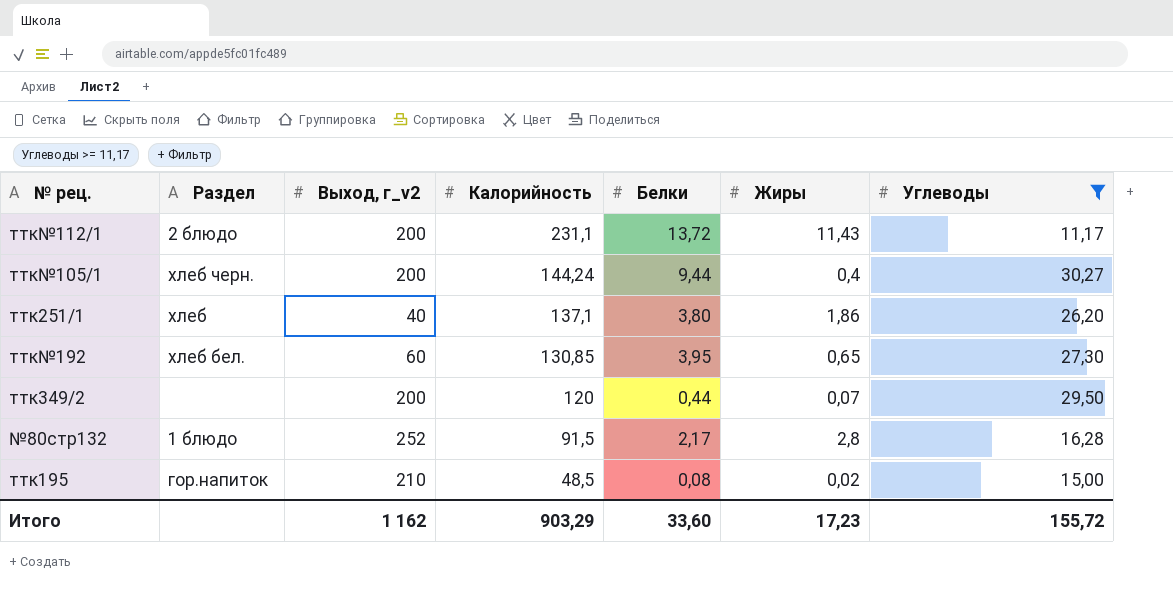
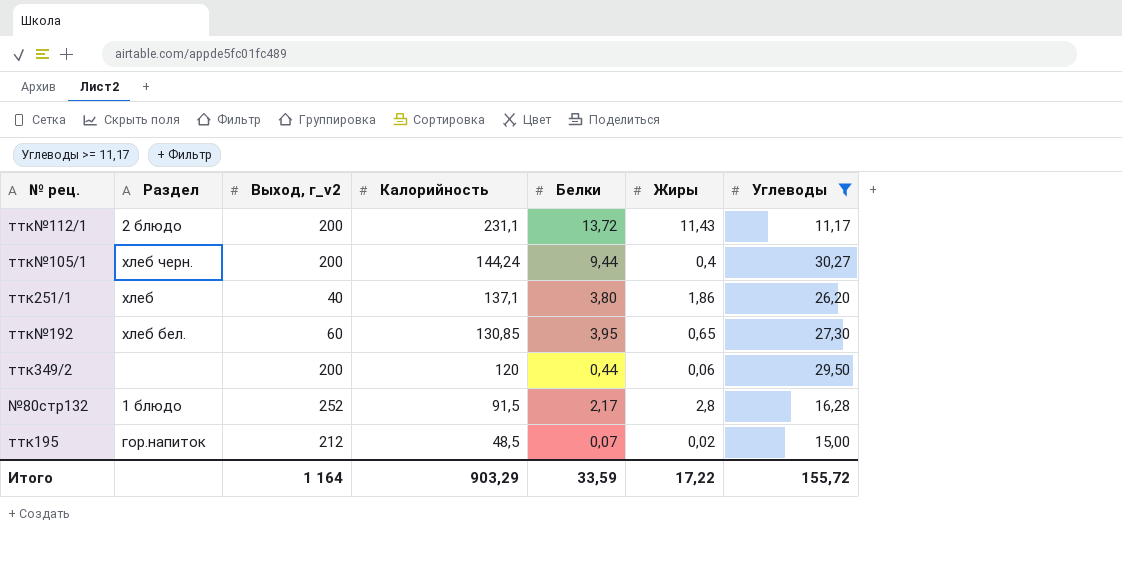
ттк349/2 | Жиры: 0,07 -> 0,06
ттк195 | Выход, г_v2: 210 -> 212
ттк195 | Белки: 0,08 -> 0,07
Итого | Выход, г_v2: 1 162 -> 1 164
Итого | Белки: 33,60 -> 33,59
Итого | Жиры: 17,23 -> 17,22

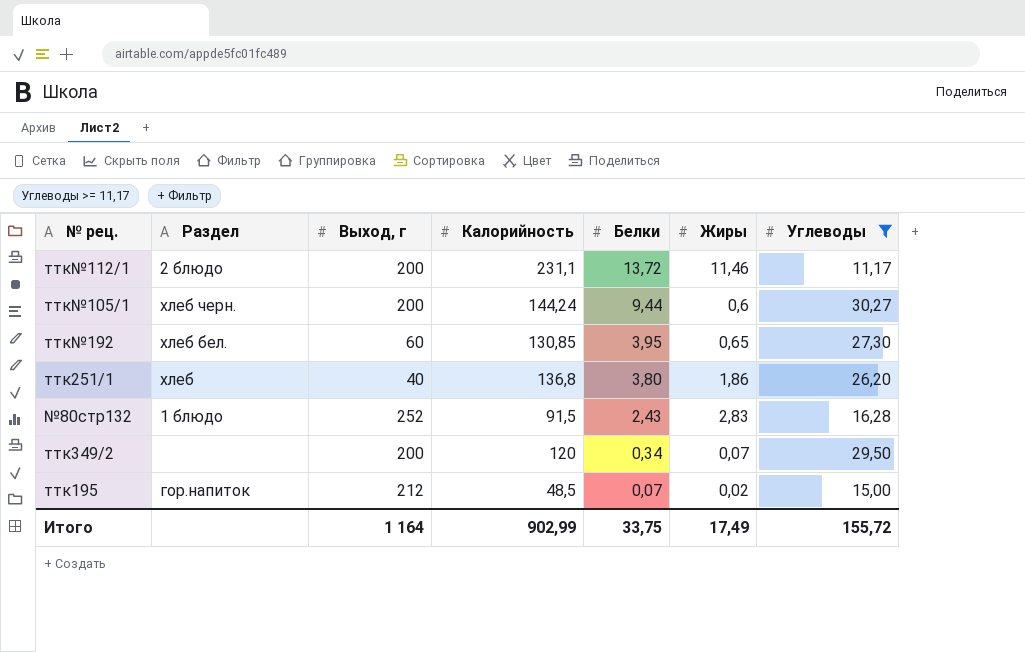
row order: Калорийность descending -> Белки descending
column name: Выход, г_v2 -> Выход, г
ттк№112/1 | Жиры: 11,43 -> 11,46
ттк№105/1 | Жиры: 0,4 -> 0,6
ттк251/1 | Калорийность: 137,1 -> 136,8
№80стр132 | Белки: 2,17 -> 2,43
№80стр132 | Жиры: 2,8 -> 2,83
ттк349/2 | Белки: 0,44 -> 0,34
ттк349/2 | Жиры: 0,06 -> 0,07
Итого | Калорийность: 903,29 -> 902,99
Итого | Белки: 33,59 -> 33,75
Итого | Жиры: 17,22 -> 17,49

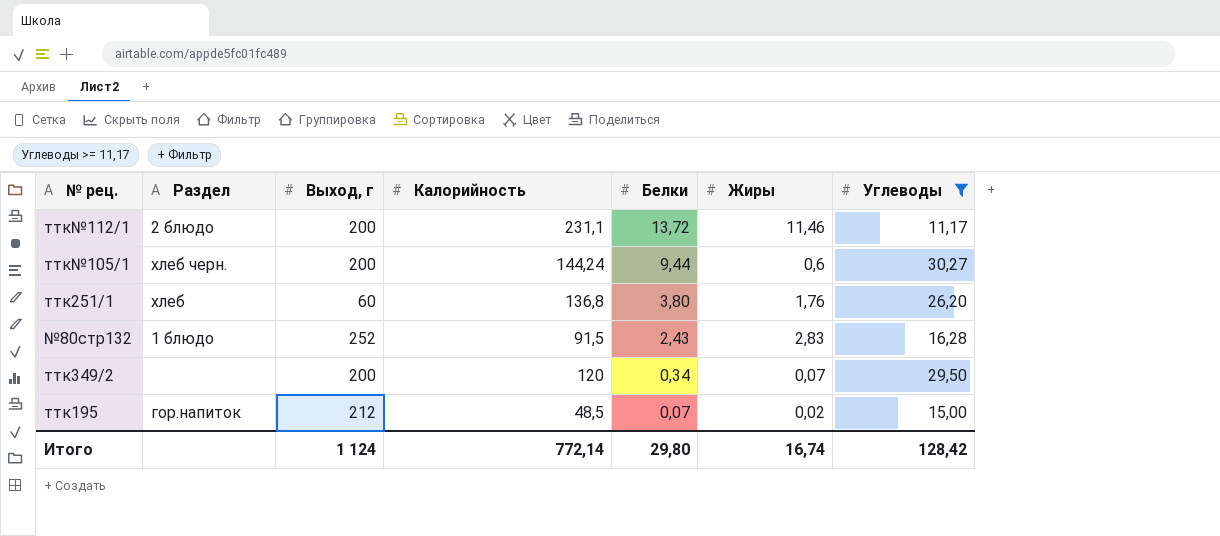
row ттк№192: хлеб бел. | 60 | 130,85 | 3,95 | 0,65 | 27,30 -> none
ттк251/1 | Выход, г: 40 -> 60
ттк251/1 | Жиры: 1,86 -> 1,76
Итого | Выход, г: 1 164 -> 1 124
Итого | Калорийность: 902,99 -> 772,14
Итого | Белки: 33,75 -> 29,80
Итого | Жиры: 17,49 -> 16,74
Итого | Углеводы: 155,72 -> 128,42

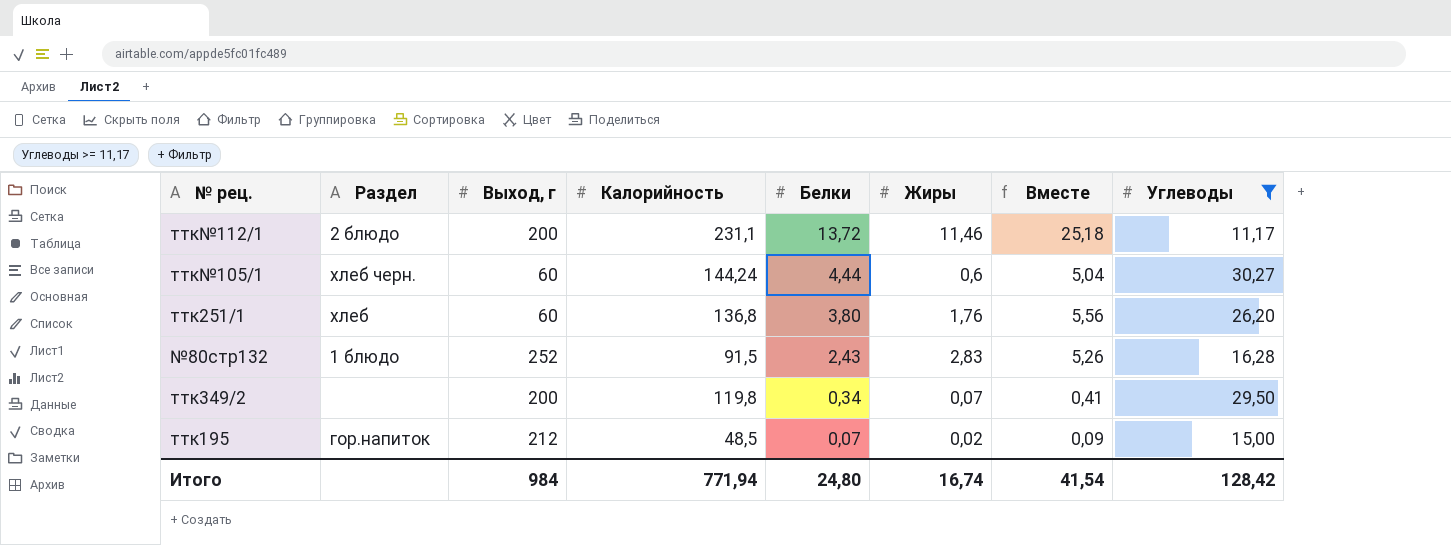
column Вместе | formula: none -> [Белки] + [Жиры]
ттк№105/1 | Выход, г: 200 -> 60
ттк№105/1 | Белки: 9,44 -> 4,44
ттк349/2 | Калорийность: 120 -> 119,8
Итого | Выход, г: 1 124 -> 984
Итого | Калорийность: 772,14 -> 771,94
Итого | Белки: 29,80 -> 24,80

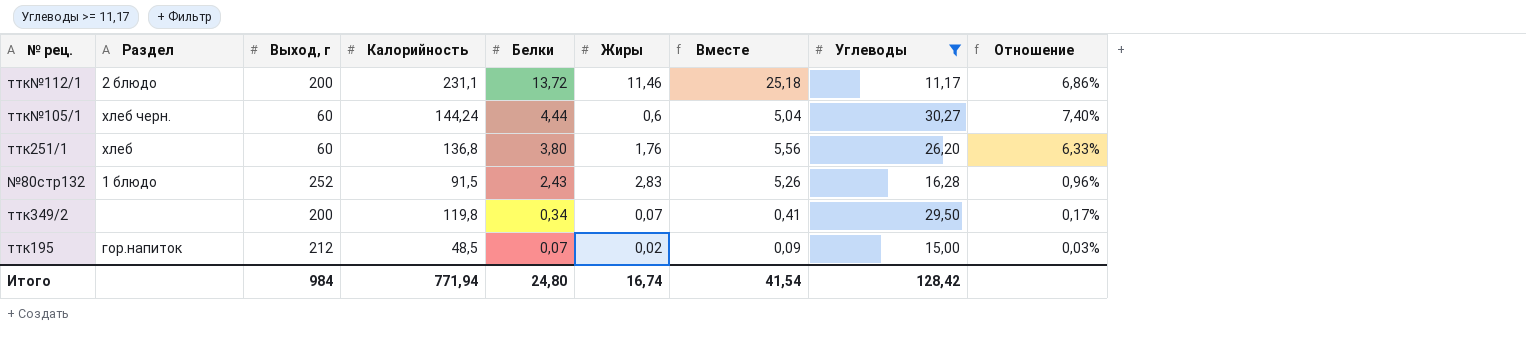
column Отношение | formula: none -> [Белки] / [Выход, г]

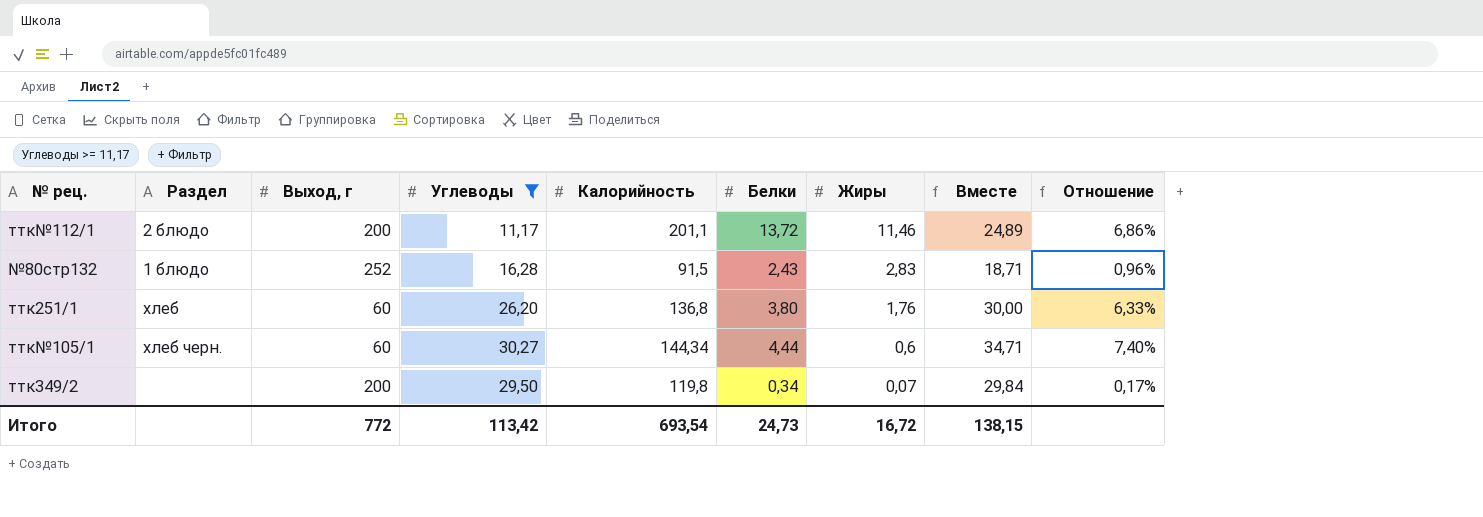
row order: Белки descending -> Жиры descending
column Углеводы | position: 8 -> 4
column Вместе | formula: [Белки] + [Жиры] -> [Углеводы] + [Белки]
row ттк195: гор.напиток | 212 | 48,5 | 0,07 | 0,02 | 0,09 | 15,00 | 0,03% -> none
ттк№112/1 | Калорийность: 231,1 -> 201,1
ттк№105/1 | Калорийность: 144,24 -> 144,34
Итого | Выход, г: 984 -> 772
Итого | Углеводы: 128,42 -> 113,42
Итого | Калорийность: 771,94 -> 693,54
Итого | Белки: 24,80 -> 24,73
Итого | Жиры: 16,74 -> 16,72
Итого | Вместе: 41,54 -> 138,15

